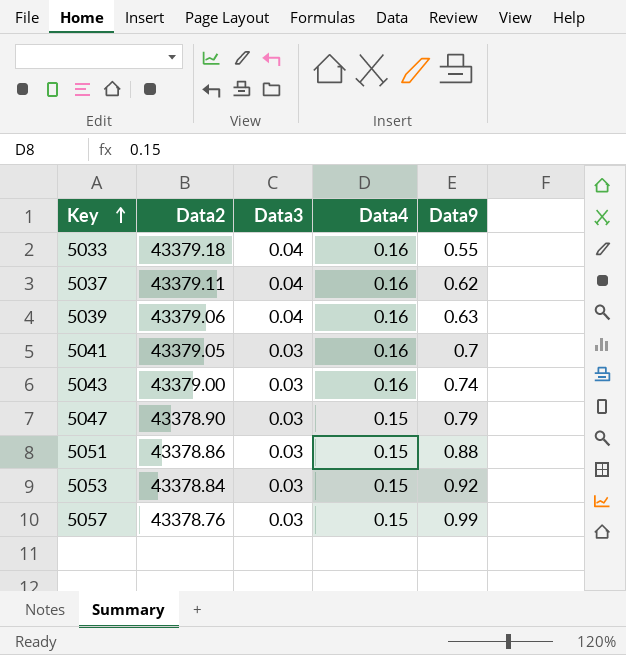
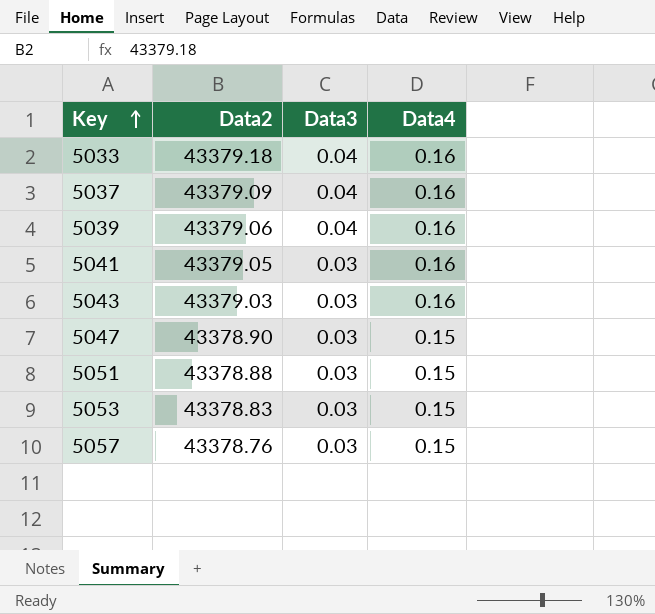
column Data9 | position: 5 -> none
5037 | Data2: 43379.11 -> 43379.09
5043 | Data2: 43379.00 -> 43379.03
5051 | Data2: 43378.86 -> 43378.88
5053 | Data2: 43378.84 -> 43378.83

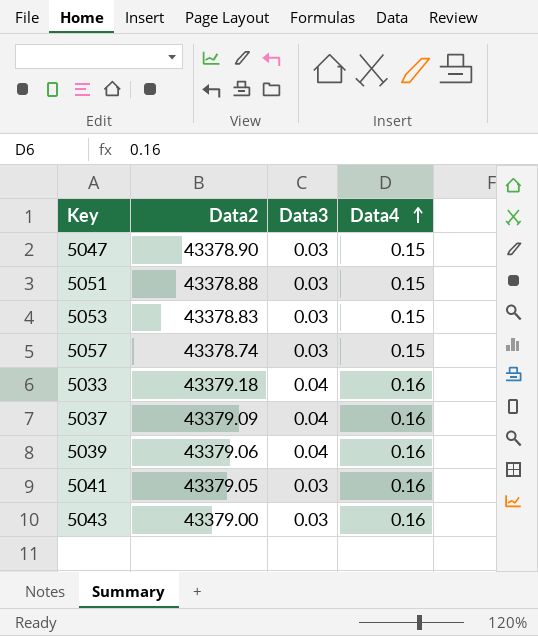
row order: Key ascending -> Data4 ascending
5057 | Data2: 43378.76 -> 43378.74
5043 | Data2: 43379.03 -> 43379.00

